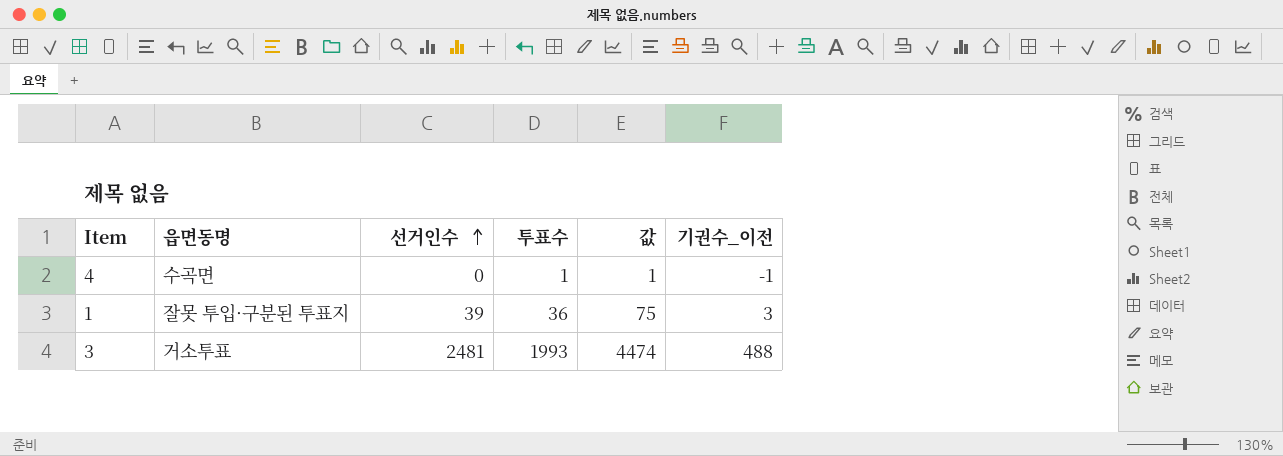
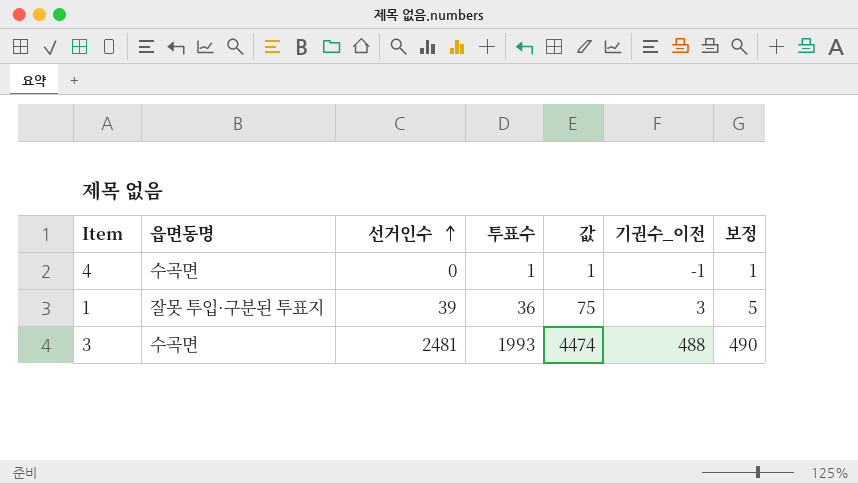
column 보정 | formula: none -> [기권수_이전] + 2
3 | 읍면동명: 거소투표 -> 수곡면

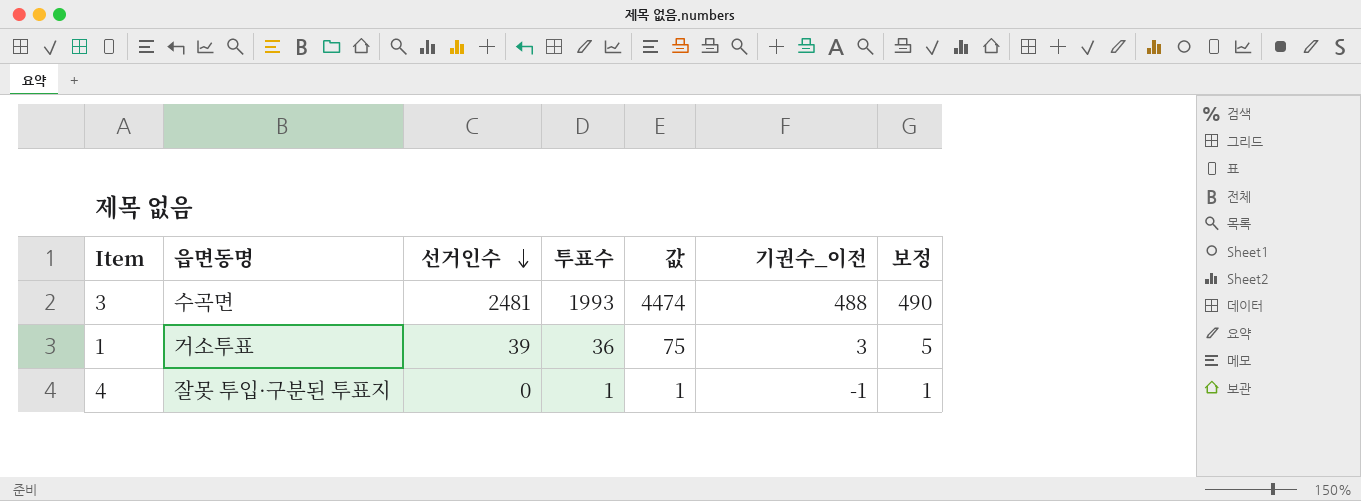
row order: 선거인수 ascending -> 선거인수 descending
1 | 읍면동명: 잘못 투입·구분된 투표지 -> 거소투표
4 | 읍면동명: 수곡면 -> 잘못 투입·구분된 투표지

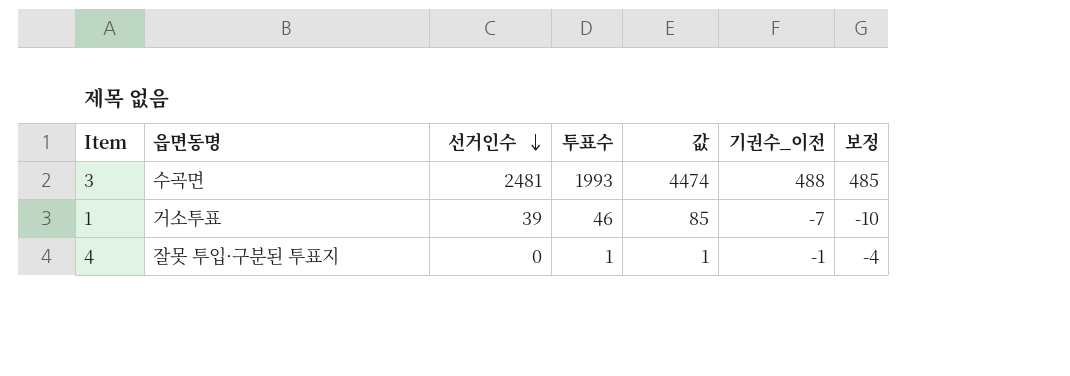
column 보정 | formula: [기권수_이전] + 2 -> [기권수_이전] - 3
1 | 투표수: 36 -> 46
1 | 값: 75 -> 85
1 | 기권수_이전: 3 -> -7

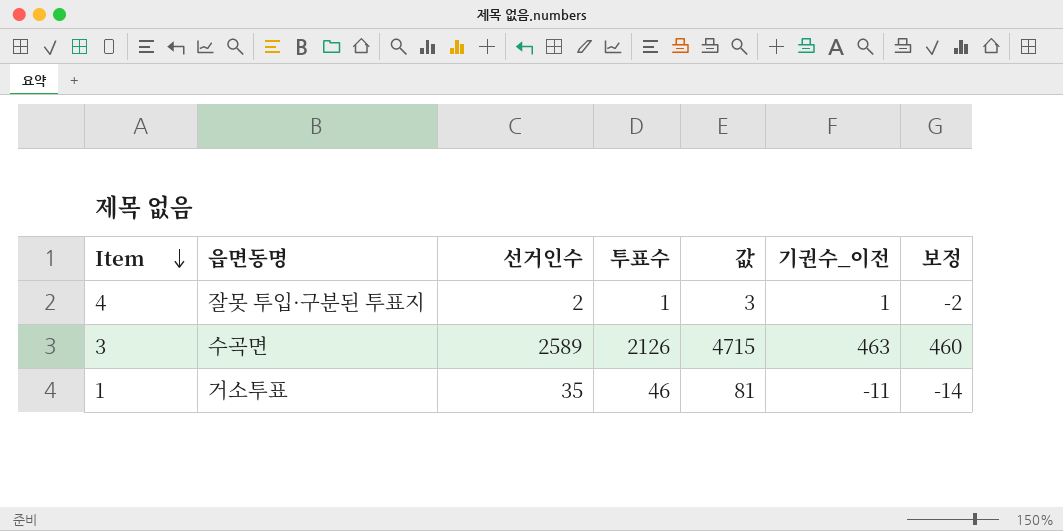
row order: 선거인수 descending -> Item descending
4 | 선거인수: 0 -> 2
4 | 값: 1 -> 3
4 | 기권수_이전: -1 -> 1
4 | 보정: -4 -> -2
3 | 선거인수: 2481 -> 2589
3 | 투표수: 1993 -> 2126
3 | 값: 4474 -> 4715
3 | 기권수_이전: 488 -> 463
3 | 보정: 485 -> 460
1 | 선거인수: 39 -> 35
1 | 값: 85 -> 81
1 | 기권수_이전: -7 -> -11
1 | 보정: -10 -> -14

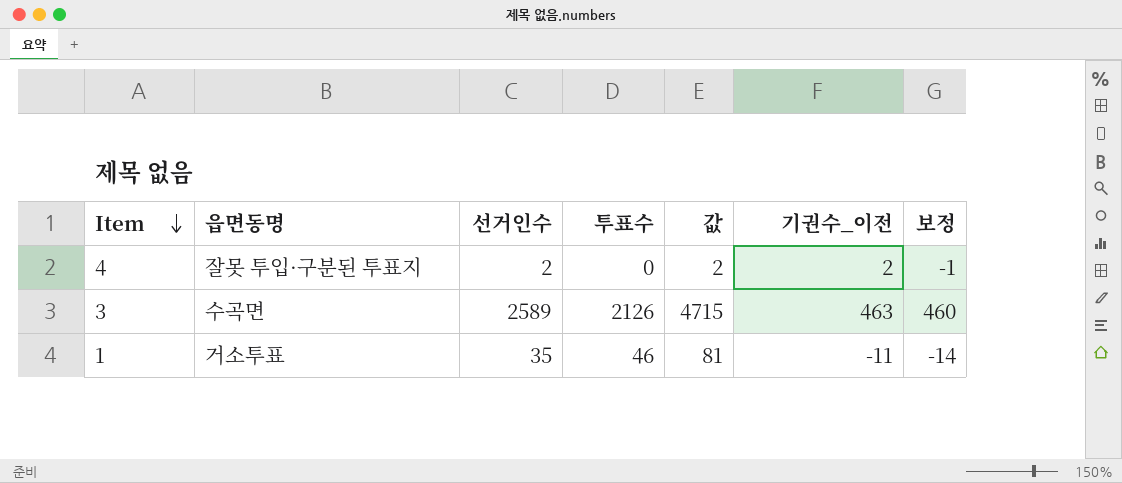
4 | 투표수: 1 -> 0
4 | 값: 3 -> 2
4 | 기권수_이전: 1 -> 2
4 | 보정: -2 -> -1

